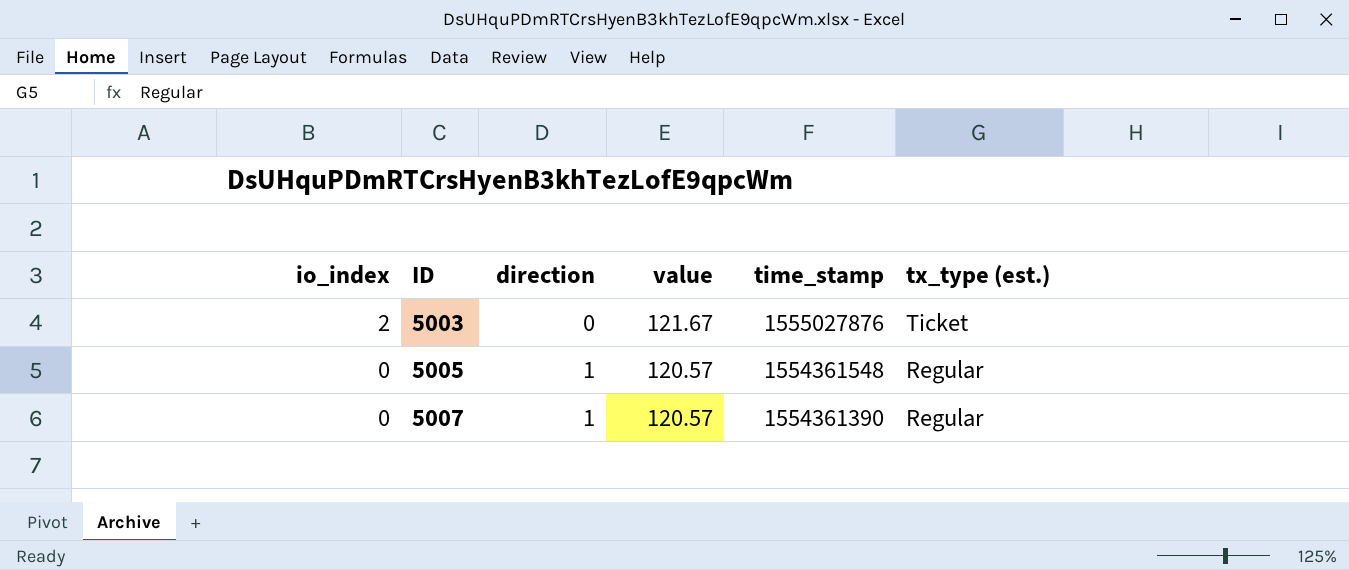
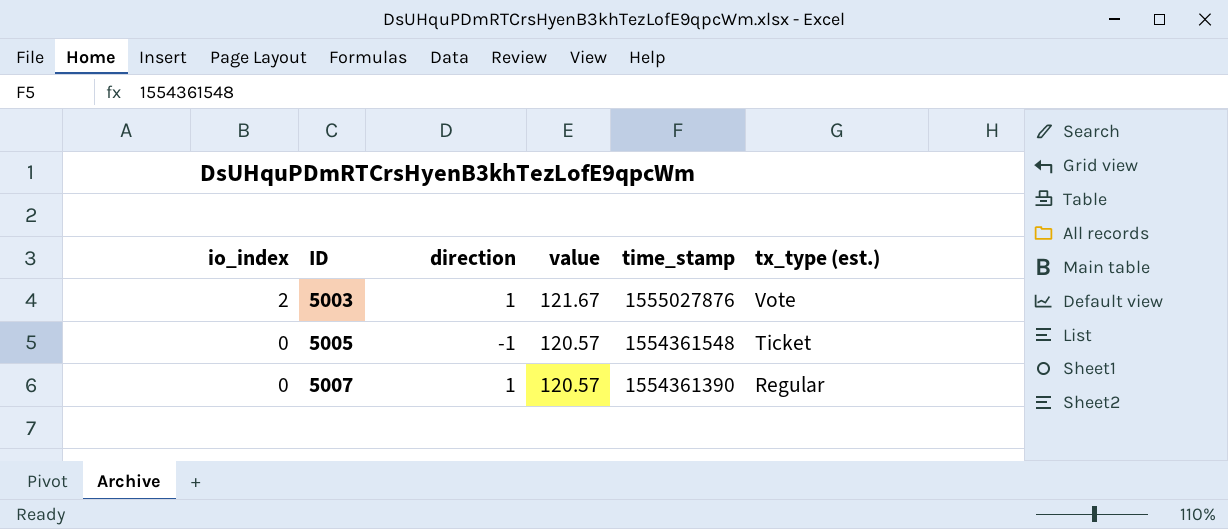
5003 | direction: 0 -> 1
5003 | tx_type (est.): Ticket -> Vote
5005 | direction: 1 -> -1
5005 | tx_type (est.): Regular -> Ticket

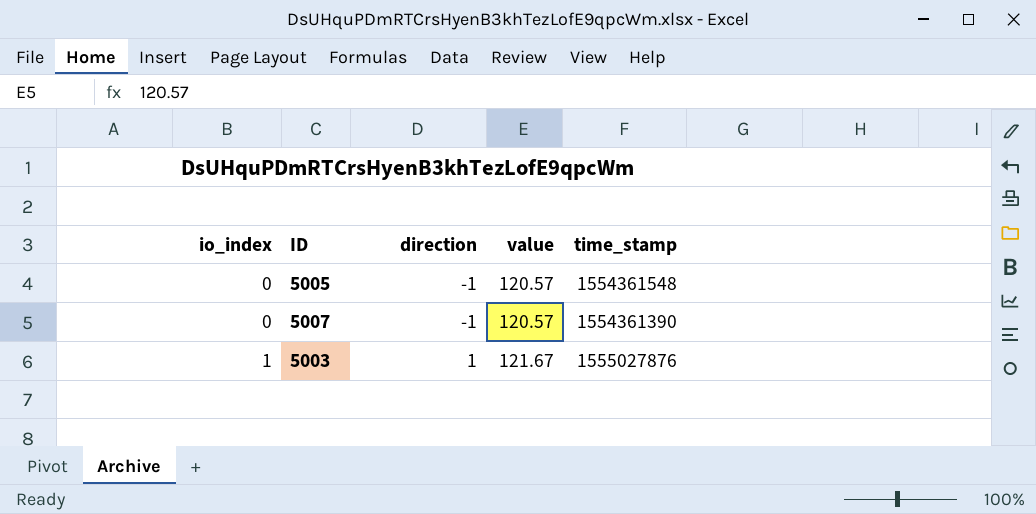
row order: io_index descending -> io_index ascending
column tx_type (est.) | position: 6 -> none
5007 | direction: 1 -> -1
5003 | io_index: 2 -> 1

